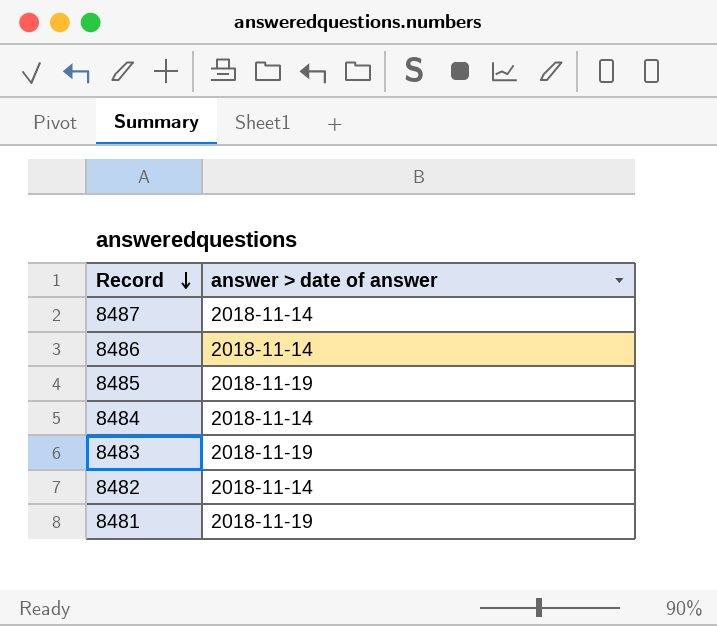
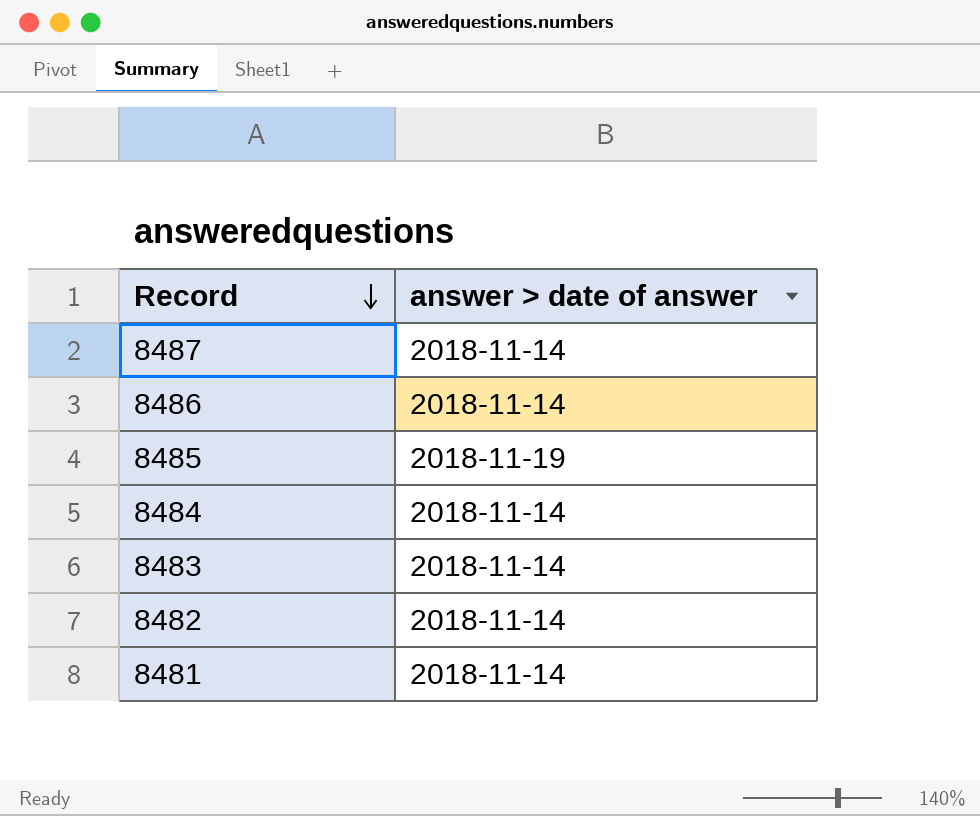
8483 | answer > date of answer: 2018-11-19 -> 2018-11-14
8481 | answer > date of answer: 2018-11-19 -> 2018-11-14

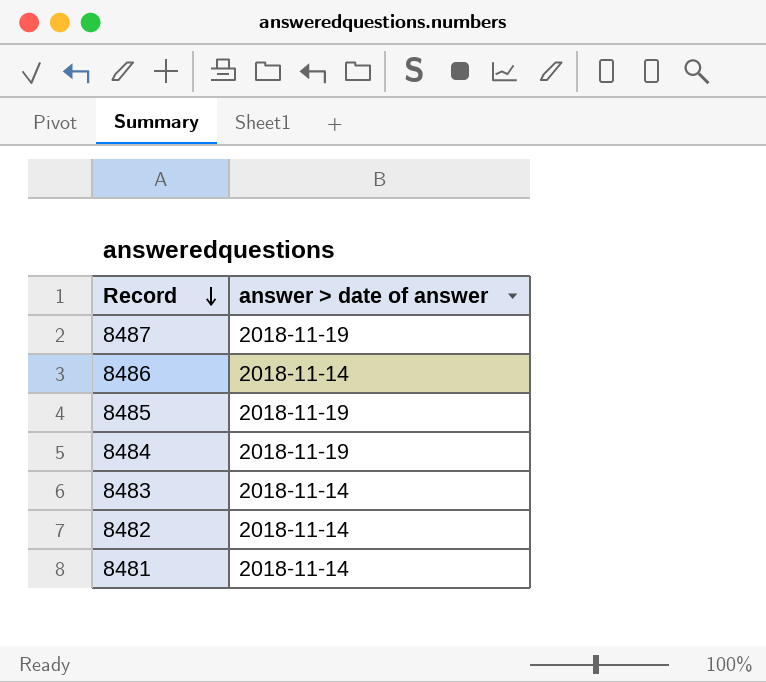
8487 | answer > date of answer: 2018-11-14 -> 2018-11-19
8484 | answer > date of answer: 2018-11-14 -> 2018-11-19

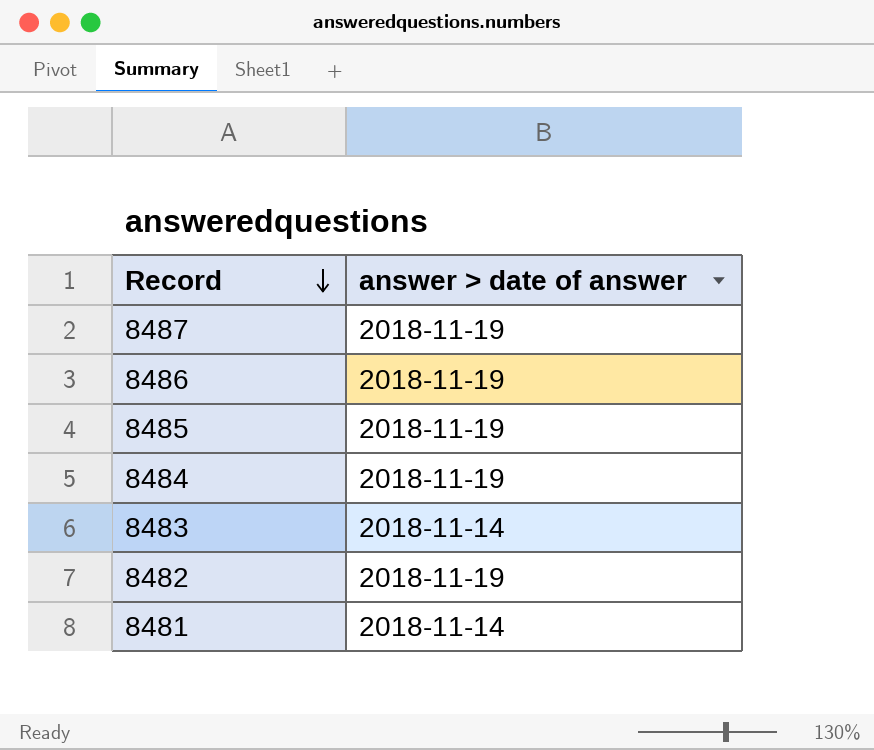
8486 | answer > date of answer: 2018-11-14 -> 2018-11-19
8482 | answer > date of answer: 2018-11-14 -> 2018-11-19

